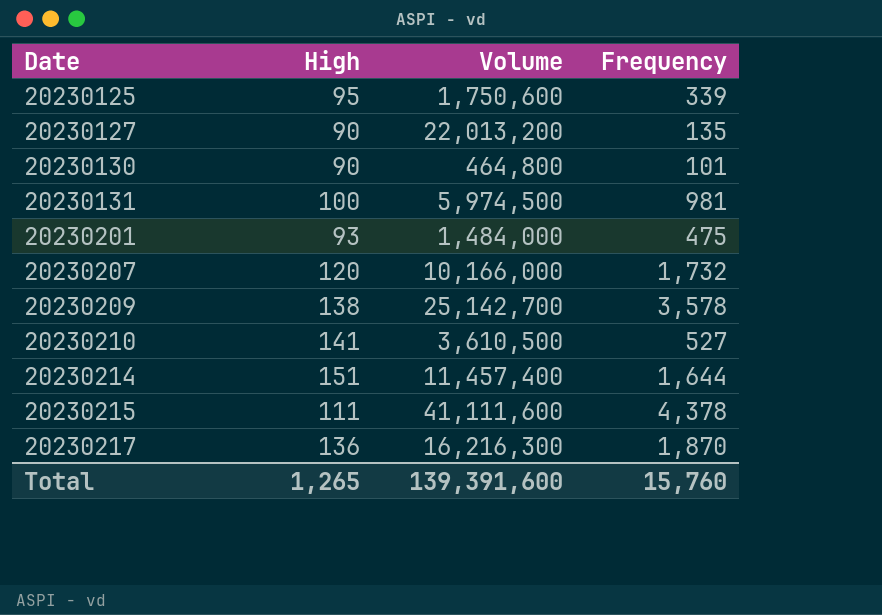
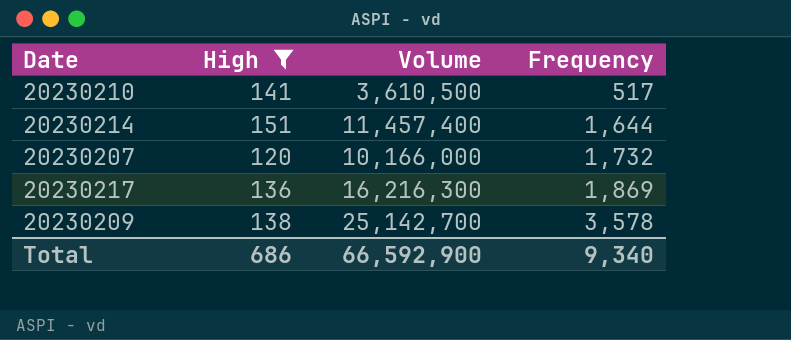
filter: none -> High >= 120
row order: Date ascending -> Frequency ascending
20230210 | Frequency: 527 -> 517
20230217 | Frequency: 1,870 -> 1,869
Total | High: 1,265 -> 686
Total | Volume: 139,391,600 -> 66,592,900
Total | Frequency: 15,760 -> 9,340

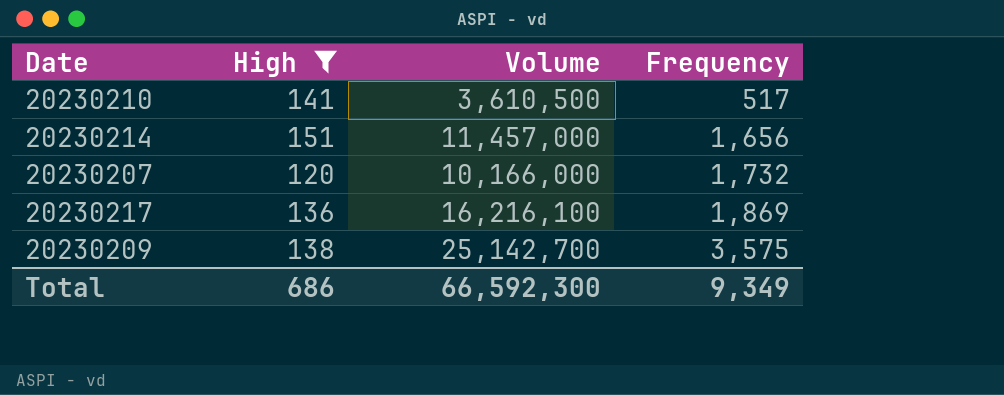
20230214 | Volume: 11,457,400 -> 11,457,000
20230214 | Frequency: 1,644 -> 1,656
20230217 | Volume: 16,216,300 -> 16,216,100
20230209 | Frequency: 3,578 -> 3,575
Total | Volume: 66,592,900 -> 66,592,300
Total | Frequency: 9,340 -> 9,349

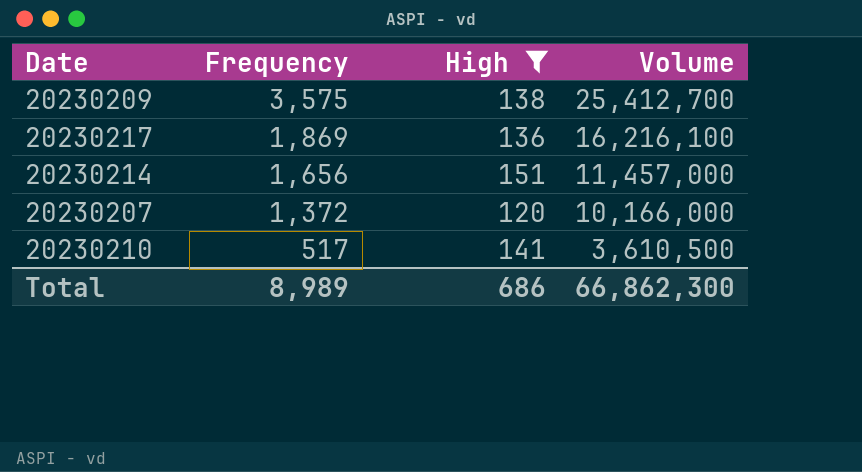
row order: Frequency ascending -> Frequency descending
column Frequency | position: 4 -> 2
20230209 | Volume: 25,142,700 -> 25,412,700
20230207 | Frequency: 1,732 -> 1,372
Total | Frequency: 9,349 -> 8,989
Total | Volume: 66,592,300 -> 66,862,300

